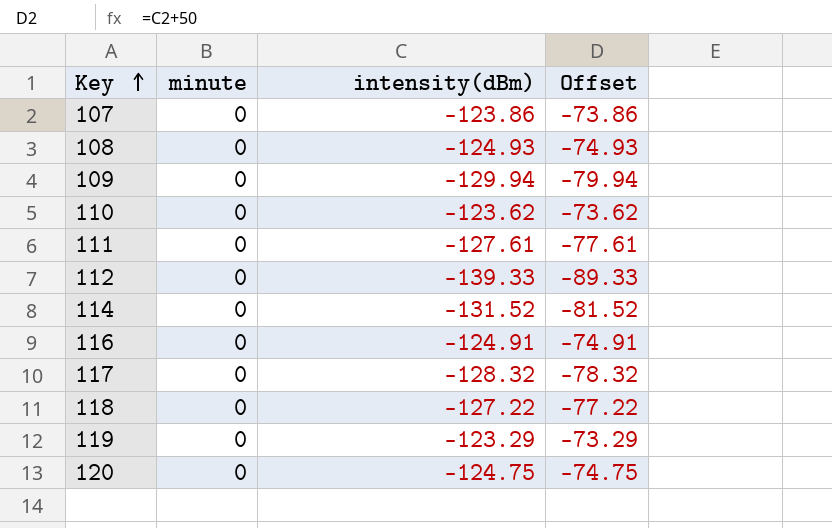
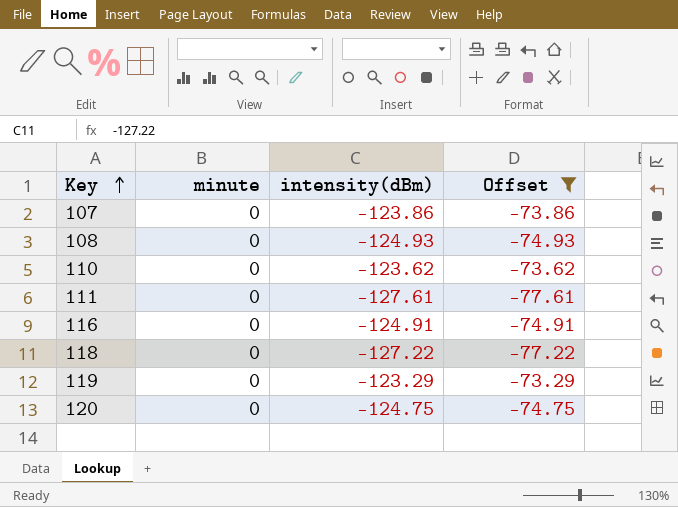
filter: none -> Offset >= -77.61

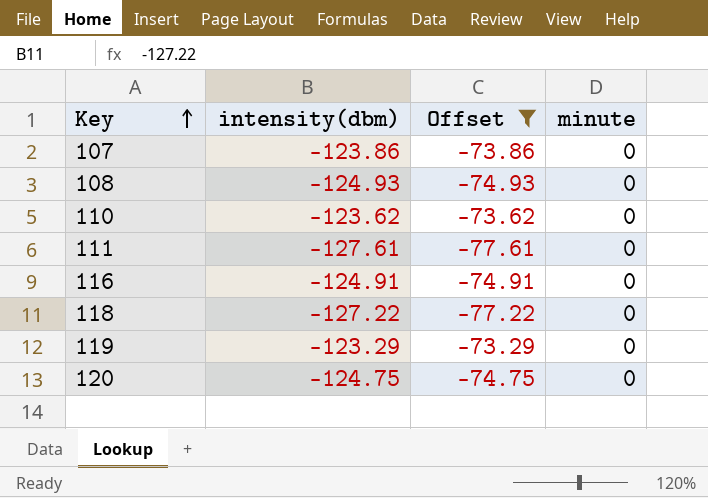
column name: intensity(dBm) -> intensity(dbm)
column minute | position: 2 -> 4

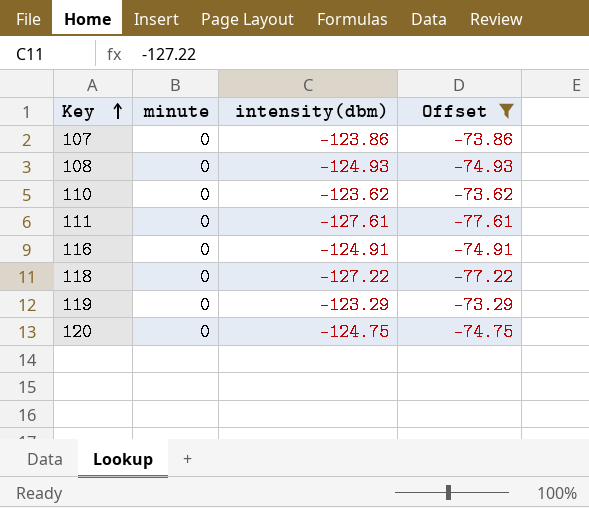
column minute | position: 4 -> 2

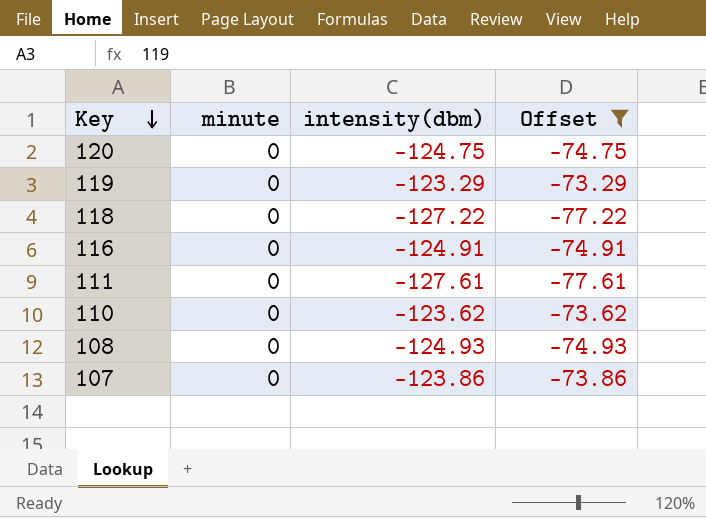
row order: Key ascending -> Key descending

